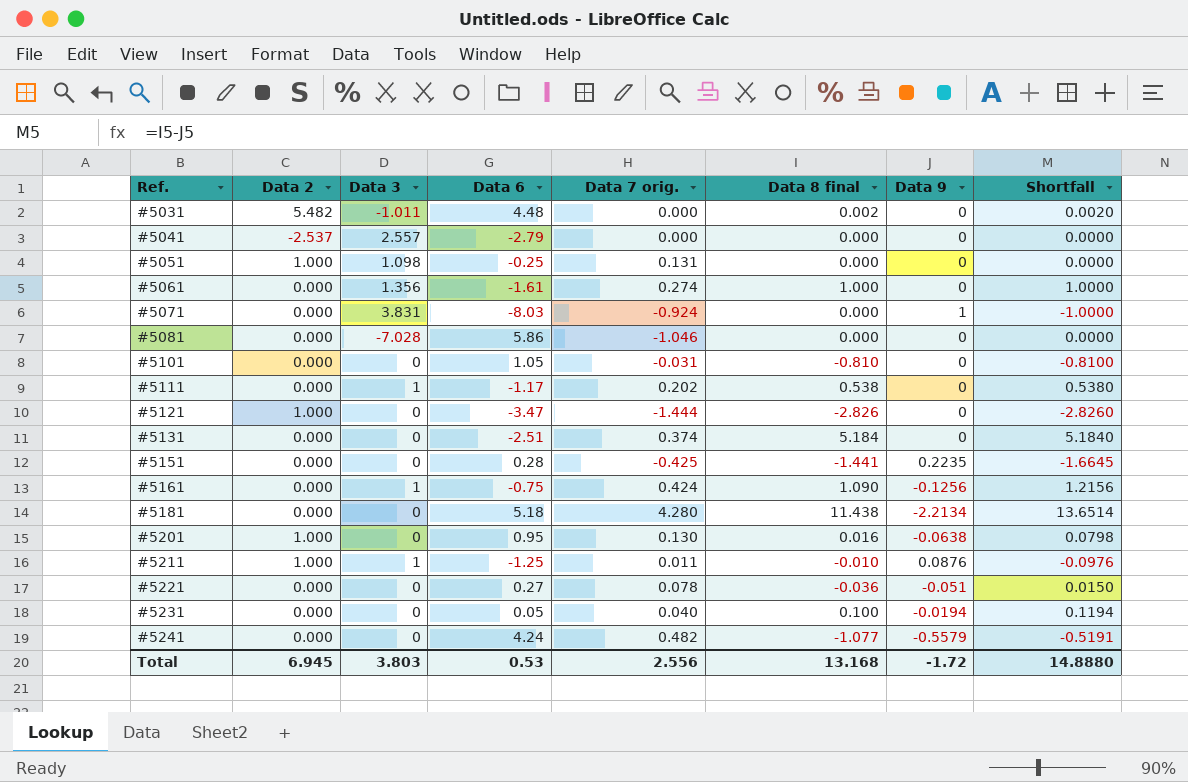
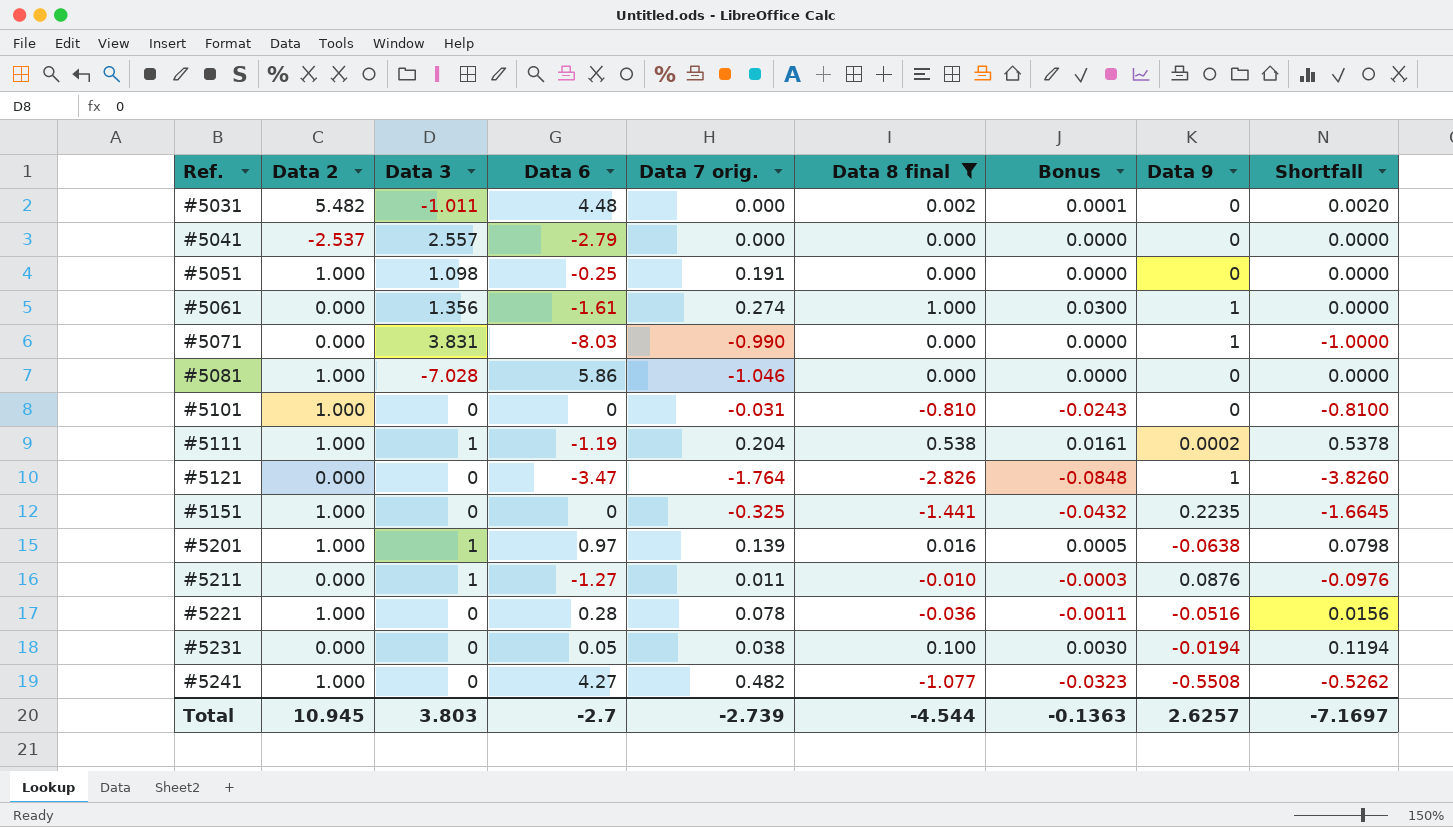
filter: none -> Data 8 final <= 1.000
column Bonus | formula: none -> [Data 8 final] * 0.03
#5051 | Data 7 orig.: 0.131 -> 0.191
#5061 | Data 9: 0 -> 1
#5061 | Shortfall: 1.0000 -> 0.0000
#5071 | Data 7 orig.: -0.924 -> -0.990
#5081 | Data 2: 0.000 -> 1.000
#5101 | Data 2: 0.000 -> 1.000
#5101 | Data 6: 1.05 -> 0
#5111 | Data 2: 0.000 -> 1.000
#5111 | Data 6: -1.17 -> -1.19
#5111 | Data 7 orig.: 0.202 -> 0.204
#5111 | Data 9: 0 -> 0.0002
#5111 | Shortfall: 0.5380 -> 0.5378
#5121 | Data 2: 1.000 -> 0.000
#5121 | Data 7 orig.: -1.444 -> -1.764
#5121 | Data 9: 0 -> 1
#5121 | Shortfall: -2.8260 -> -3.8260
#5151 | Data 2: 0.000 -> 1.000
#5151 | Data 6: 0.28 -> 0
#5151 | Data 7 orig.: -0.425 -> -0.325
#5201 | Data 3: 0 -> 1
#5201 | Data 6: 0.95 -> 0.97
#5201 | Data 7 orig.: 0.130 -> 0.139
#5211 | Data 2: 1.000 -> 0.000
#5211 | Data 6: -1.25 -> -1.27
#5221 | Data 2: 0.000 -> 1.000
#5221 | Data 6: 0.27 -> 0.28
#5221 | Data 9: -0.051 -> -0.0516
#5221 | Shortfall: 0.0150 -> 0.0156
#5231 | Data 7 orig.: 0.040 -> 0.038
#5241 | Data 2: 0.000 -> 1.000
#5241 | Data 6: 4.24 -> 4.27
#5241 | Data 9: -0.5579 -> -0.5508
#5241 | Shortfall: -0.5191 -> -0.5262
Total | Data 2: 6.945 -> 10.945
Total | Data 6: 0.53 -> -2.7
Total | Data 7 orig.: 2.556 -> -2.739
Total | Data 8 final: 13.168 -> -4.544
Total | Data 9: -1.72 -> 2.6257
Total | Shortfall: 14.8880 -> -7.1697

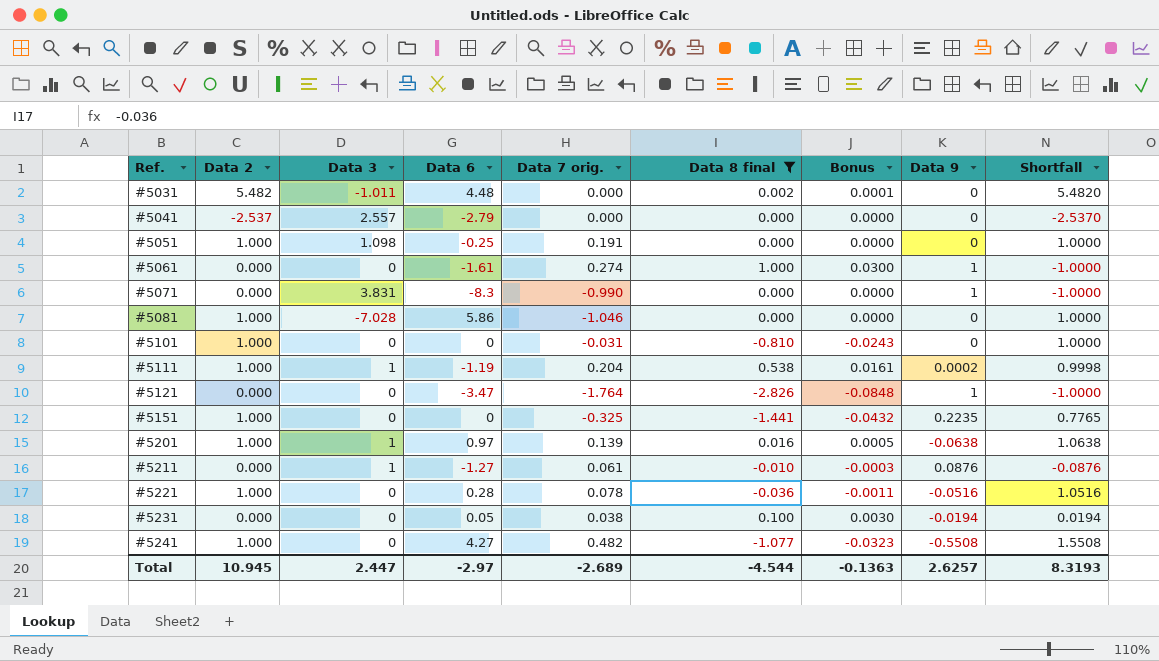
column Shortfall | formula: [Data 8 final] - [Data 9] -> [Data 2] - [Data 9]
#5061 | Data 3: 1.356 -> 0
#5071 | Data 6: -8.03 -> -8.3
#5211 | Data 7 orig.: 0.011 -> 0.061
Total | Data 3: 3.803 -> 2.447
Total | Data 6: -2.7 -> -2.97
Total | Data 7 orig.: -2.739 -> -2.689
Total | Shortfall: -7.1697 -> 8.3193

